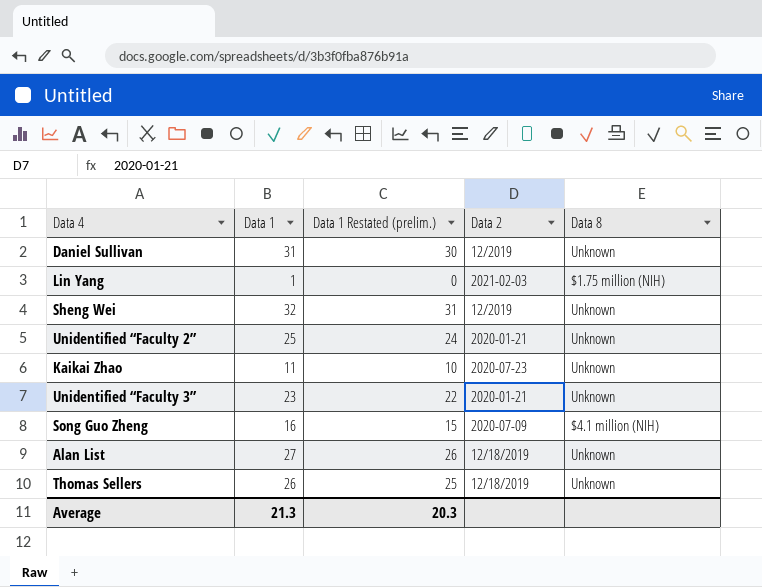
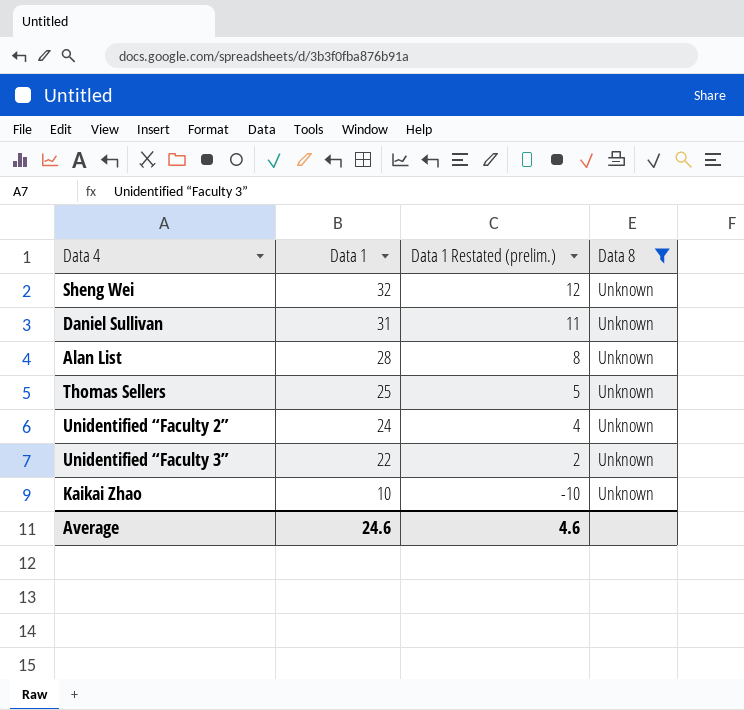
filter: none -> Data 8 = Unknown
row order: none -> Data 1 descending
column Data 2 | position: 4 -> none
column Data 1 Restated (prelim.) | formula: [Data 1] - 1 -> [Data 1] - 20
Alan List | Data 1: 27 -> 28
Thomas Sellers | Data 1: 26 -> 25
Unidentified “Faculty 2” | Data 1: 25 -> 24
Unidentified “Faculty 3” | Data 1: 23 -> 22
Kaikai Zhao | Data 1: 11 -> 10
Average | Data 1: 21.3 -> 24.6
Average | Data 1 Restated (prelim.): 20.3 -> 4.6

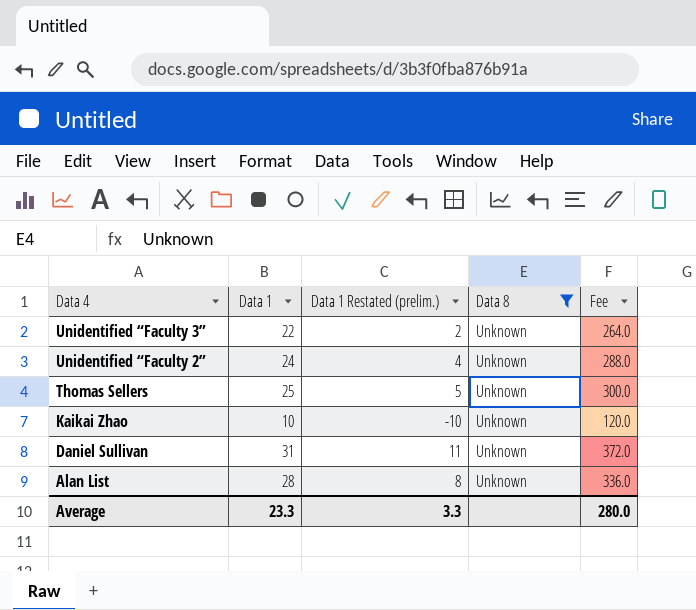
row order: Data 1 descending -> Data 4 descending
column Fee | formula: none -> [Data 1] * 12
row Sheng Wei: 32 | 12 | Unknown -> none
Average | Data 1: 24.6 -> 23.3
Average | Data 1 Restated (prelim.): 4.6 -> 3.3

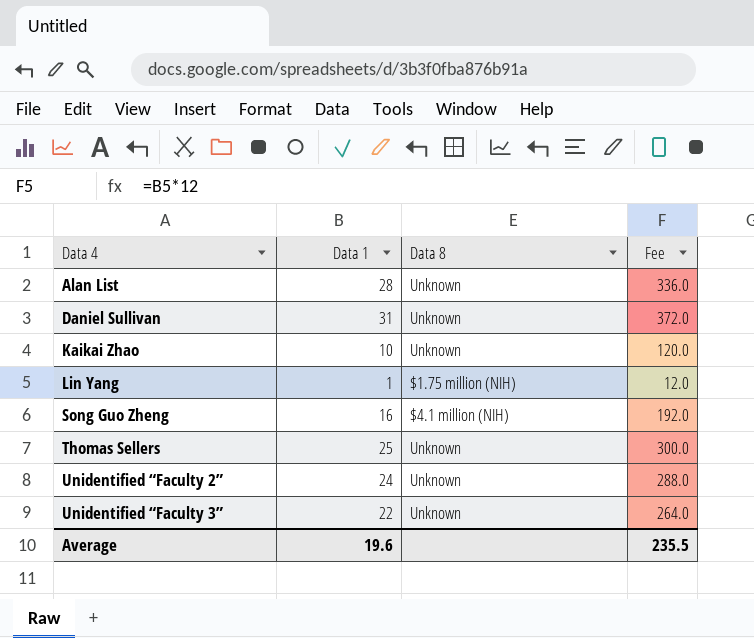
filter: Data 8 = Unknown -> none
row order: Data 4 descending -> Data 4 ascending
column Data 1 Restated (prelim.) | formula: [Data 1] - 20 -> none
Average | Data 1: 23.3 -> 19.6
Average | Fee: 280.0 -> 235.5

